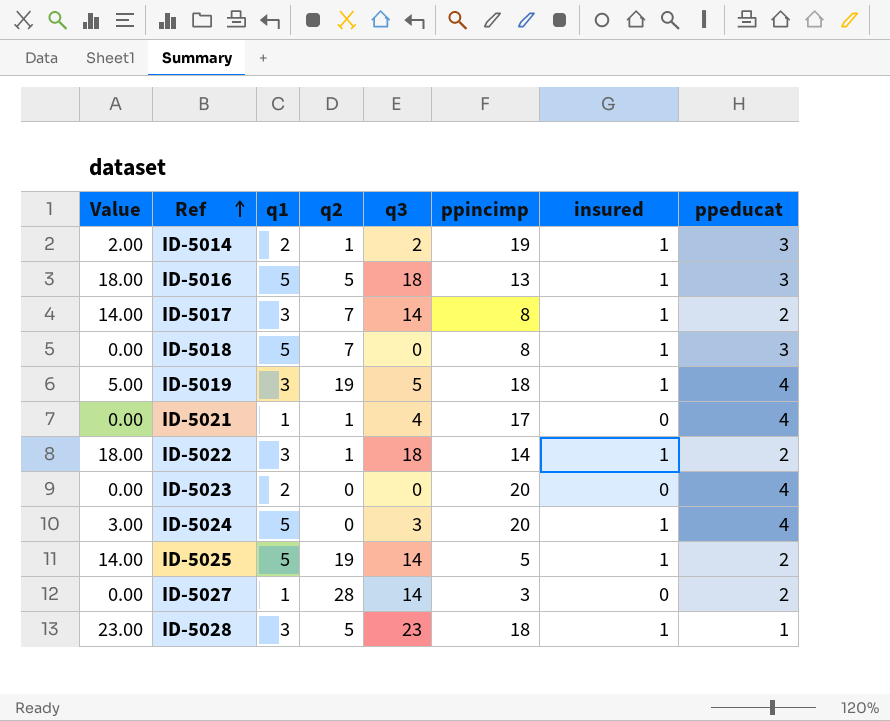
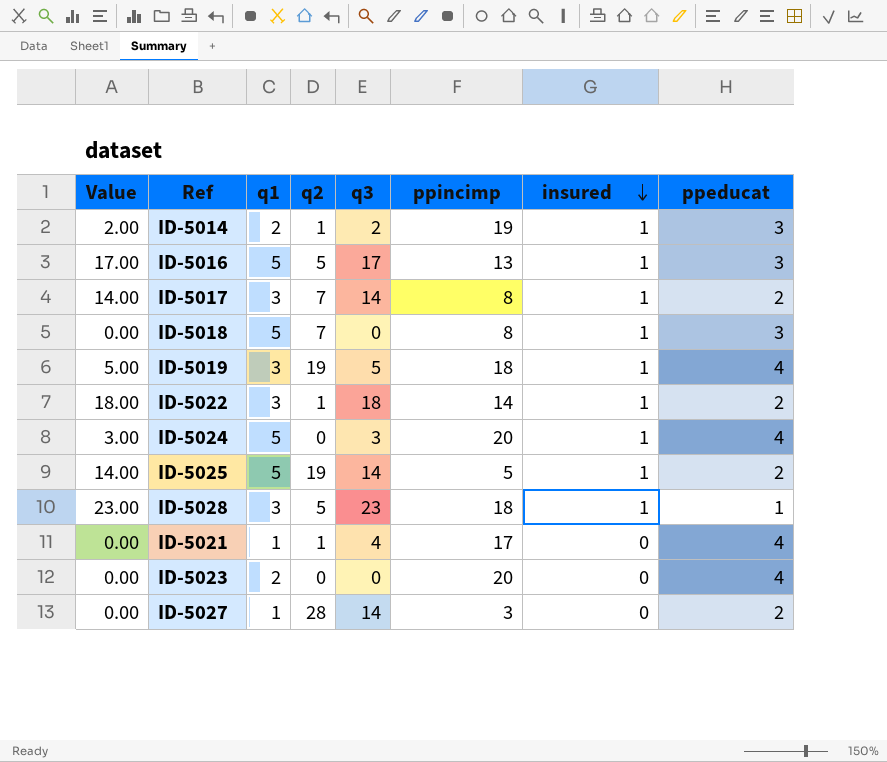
row order: Ref ascending -> insured descending
ID-5016 | Value: 18.00 -> 17.00
ID-5016 | q3: 18 -> 17

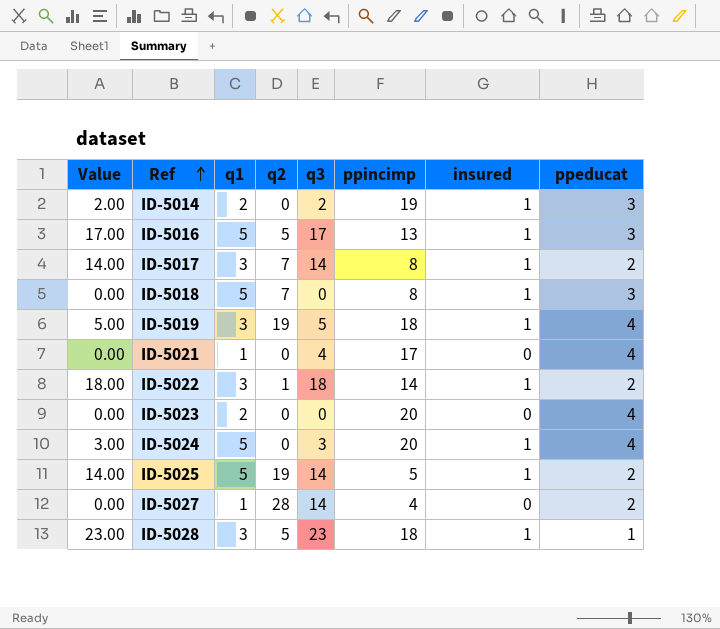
row order: insured descending -> Ref ascending
ID-5014 | q2: 1 -> 0
ID-5021 | q2: 1 -> 0
ID-5027 | ppincimp: 3 -> 4

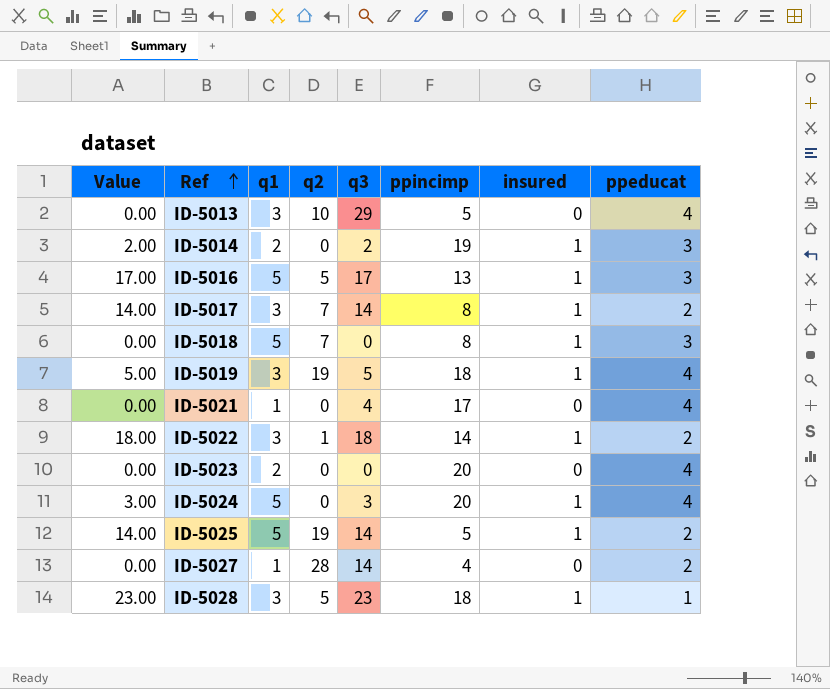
row ID-5013: none -> 0.00 | 3 | 10 | 29 | 5 | 0 | 4

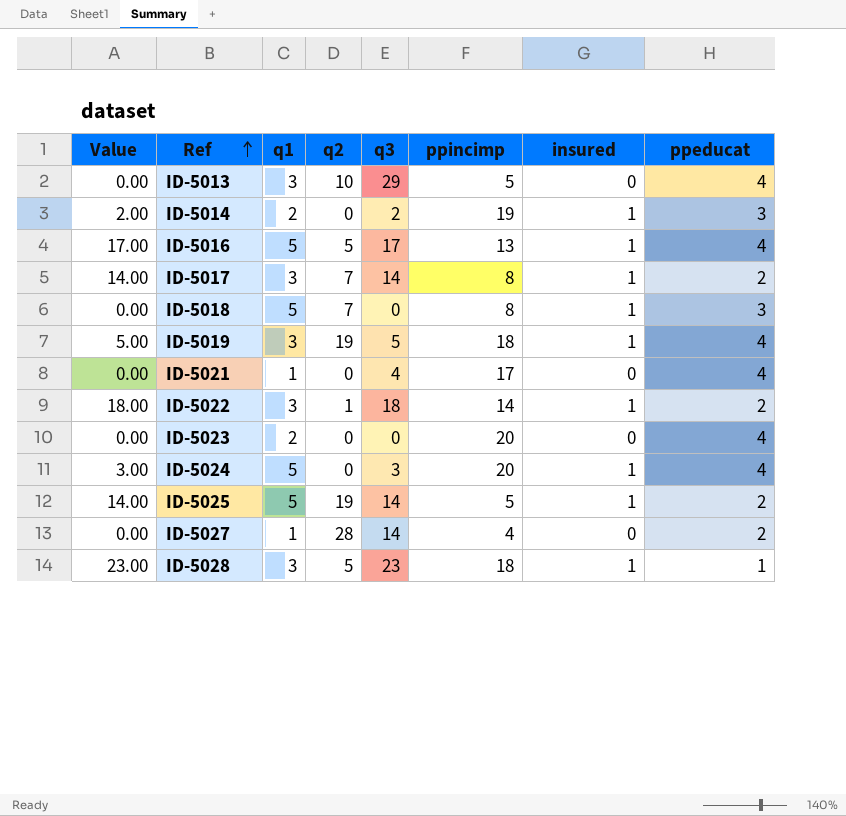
ID-5016 | ppeducat: 3 -> 4

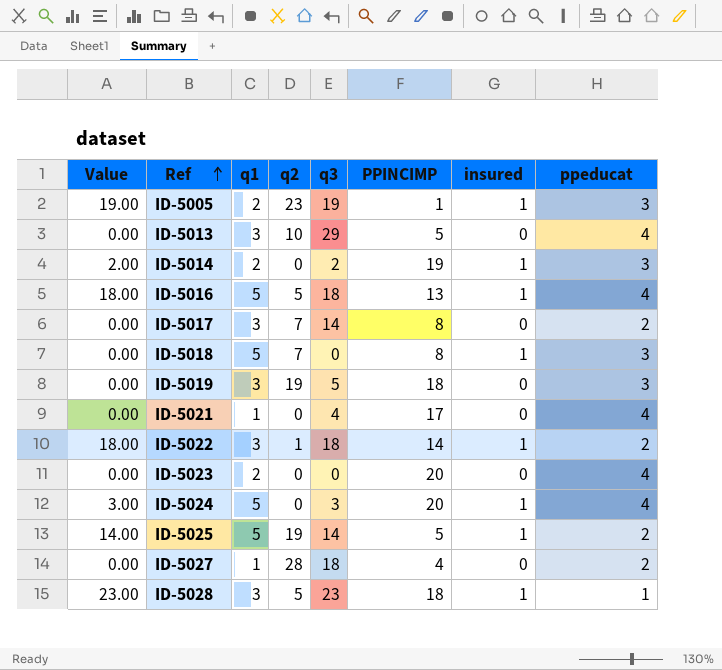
column name: ppincimp -> PPINCIMP
row ID-5005: none -> 19.00 | 2 | 23 | 19 | 1 | 1 | 3
ID-5016 | Value: 17.00 -> 18.00
ID-5016 | q3: 17 -> 18
ID-5017 | Value: 14.00 -> 0.00
ID-5017 | insured: 1 -> 0
ID-5019 | Value: 5.00 -> 0.00
ID-5019 | insured: 1 -> 0
ID-5019 | ppeducat: 4 -> 3
ID-5027 | q3: 14 -> 18

